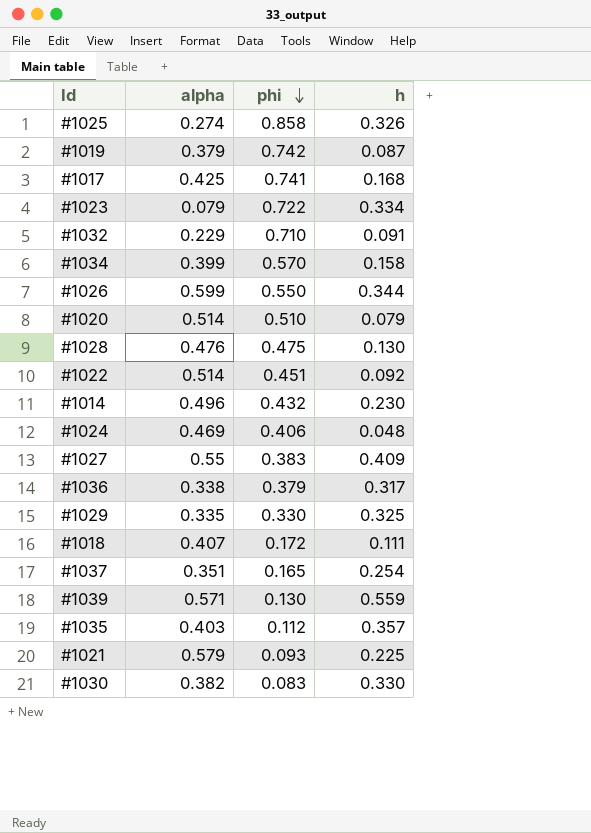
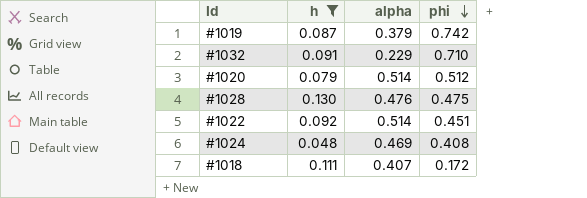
filter: none -> h <= 0.130
column h | position: 4 -> 2
#1020 | phi: 0.510 -> 0.512
#1024 | phi: 0.406 -> 0.408

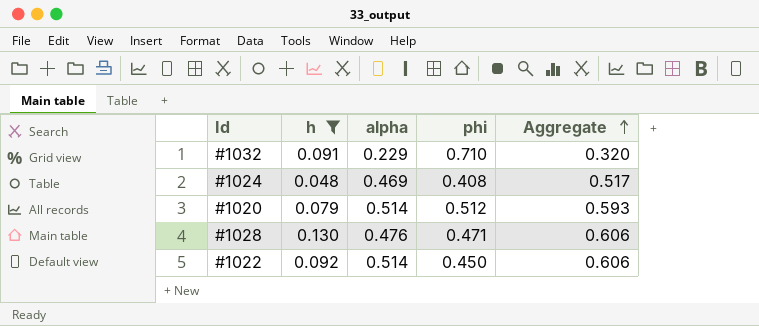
row order: phi descending -> Aggregate ascending
column Aggregate | formula: none -> [h] + [alpha]
row #1019: 0.087 | 0.379 | 0.742 -> none
row #1018: 0.111 | 0.407 | 0.172 -> none
#1028 | phi: 0.475 -> 0.471
#1022 | phi: 0.451 -> 0.450

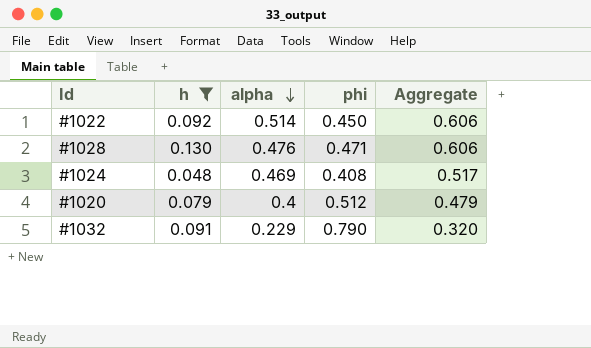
row order: Aggregate ascending -> alpha descending
#1020 | alpha: 0.514 -> 0.4
#1020 | Aggregate: 0.593 -> 0.479
#1032 | phi: 0.710 -> 0.790

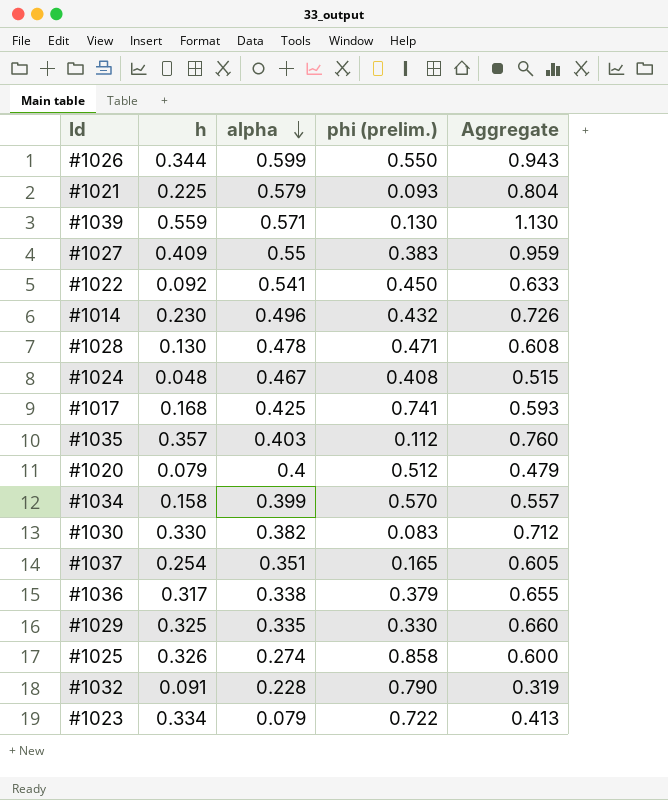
filter: h <= 0.130 -> none
column name: phi -> phi (prelim.)
#1022 | alpha: 0.514 -> 0.541
#1022 | Aggregate: 0.606 -> 0.633
#1028 | alpha: 0.476 -> 0.478
#1028 | Aggregate: 0.606 -> 0.608
#1024 | alpha: 0.469 -> 0.467
#1024 | Aggregate: 0.517 -> 0.515
#1032 | alpha: 0.229 -> 0.228
#1032 | Aggregate: 0.320 -> 0.319

